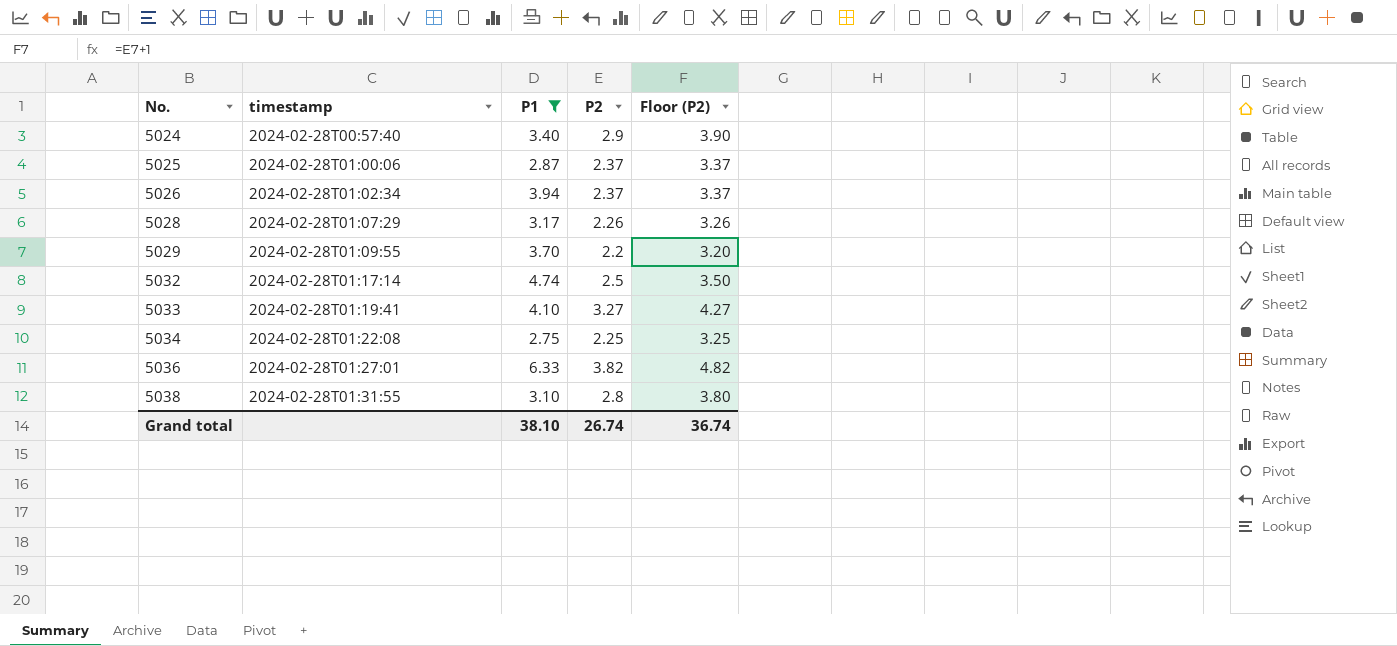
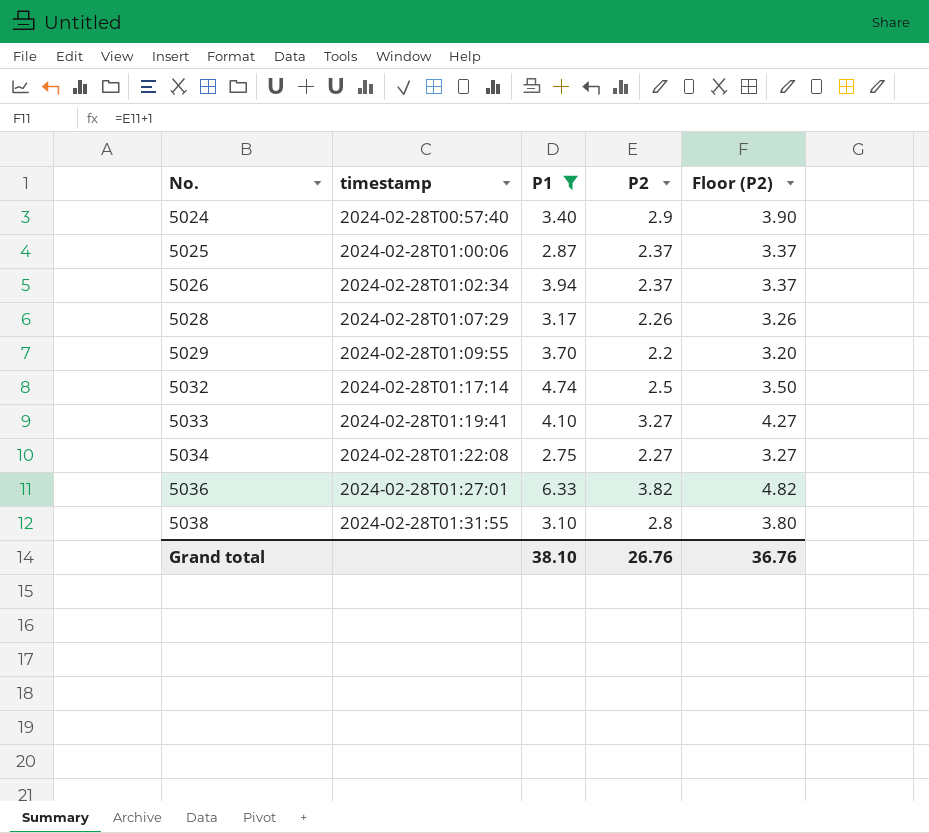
5034 | P2: 2.25 -> 2.27
5034 | Floor (P2): 3.25 -> 3.27
Grand total | P2: 26.74 -> 26.76
Grand total | Floor (P2): 36.74 -> 36.76

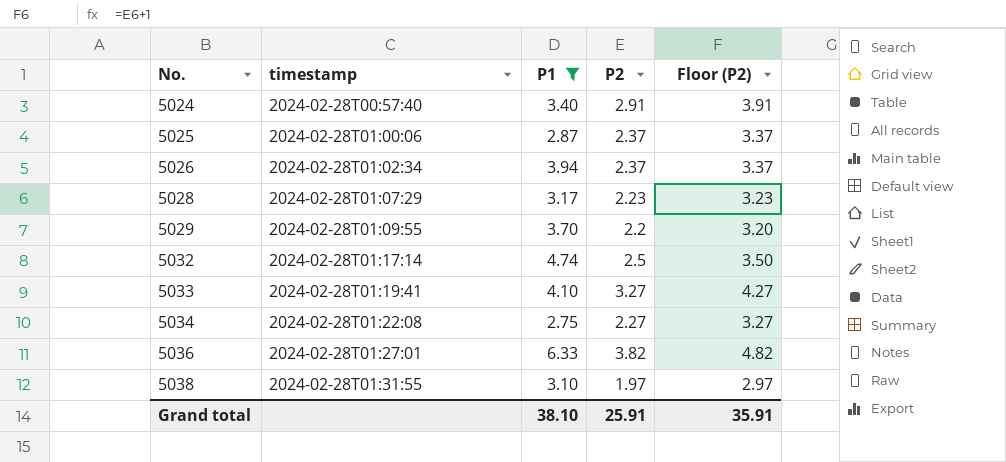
5024 | P2: 2.9 -> 2.91
5024 | Floor (P2): 3.90 -> 3.91
5028 | P2: 2.26 -> 2.23
5028 | Floor (P2): 3.26 -> 3.23
5038 | P2: 2.8 -> 1.97
5038 | Floor (P2): 3.80 -> 2.97
Grand total | P2: 26.76 -> 25.91
Grand total | Floor (P2): 36.76 -> 35.91

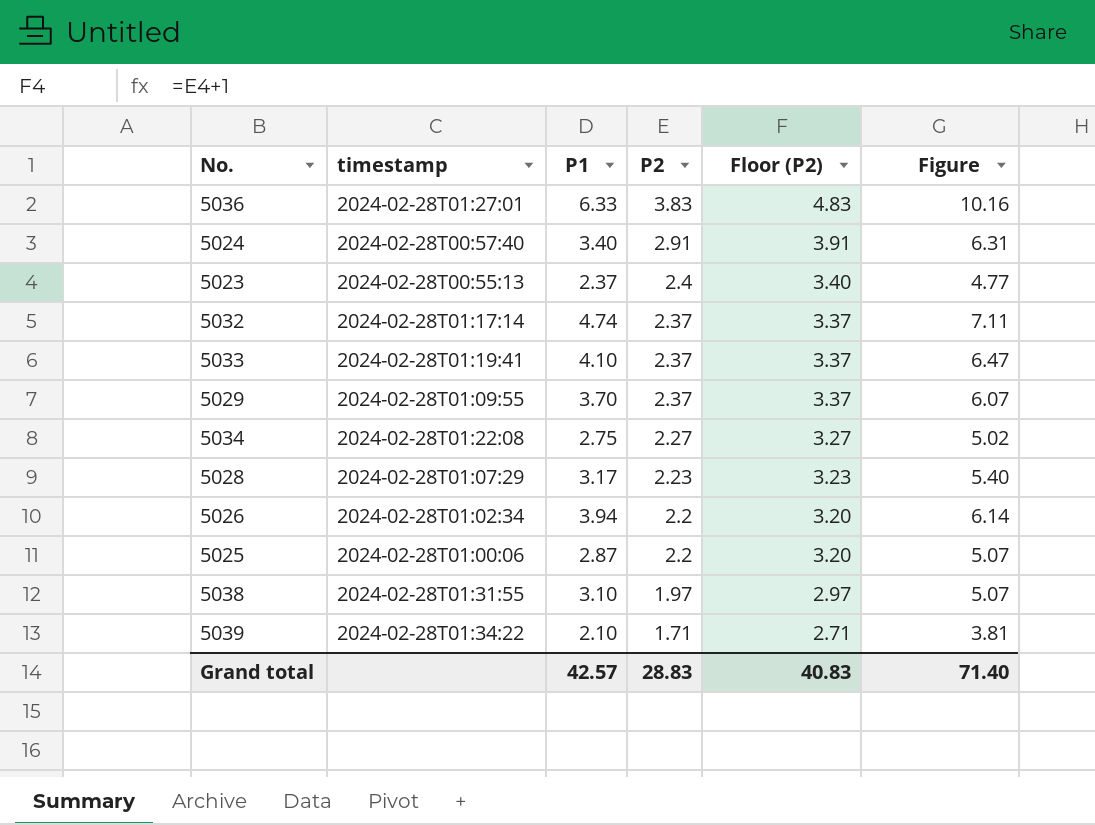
filter: P1 >= 2.75 -> none
row order: No. ascending -> P2 descending
column Figure | formula: none -> [P1] + [P2]
5036 | P2: 3.82 -> 3.83
5036 | Floor (P2): 4.82 -> 4.83
5032 | P2: 2.5 -> 2.37
5032 | Floor (P2): 3.50 -> 3.37
5033 | P2: 3.27 -> 2.37
5033 | Floor (P2): 4.27 -> 3.37
5029 | P2: 2.2 -> 2.37
5029 | Floor (P2): 3.20 -> 3.37
5026 | P2: 2.37 -> 2.2
5026 | Floor (P2): 3.37 -> 3.20
5025 | P2: 2.37 -> 2.2
5025 | Floor (P2): 3.37 -> 3.20
Grand total | P1: 38.10 -> 42.57
Grand total | P2: 25.91 -> 28.83
Grand total | Floor (P2): 35.91 -> 40.83

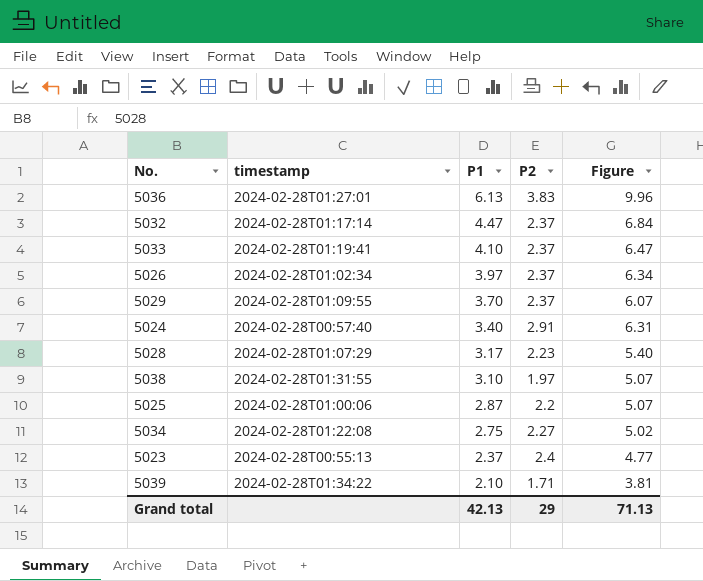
row order: P2 descending -> P1 descending
column Floor (P2) | formula: [P2] + 1 -> none
5036 | P1: 6.33 -> 6.13
5036 | Figure: 10.16 -> 9.96
5032 | P1: 4.74 -> 4.47
5032 | Figure: 7.11 -> 6.84
5026 | P1: 3.94 -> 3.97
5026 | P2: 2.2 -> 2.37
5026 | Figure: 6.14 -> 6.34
Grand total | P1: 42.57 -> 42.13
Grand total | P2: 28.83 -> 29
Grand total | Figure: 71.40 -> 71.13

